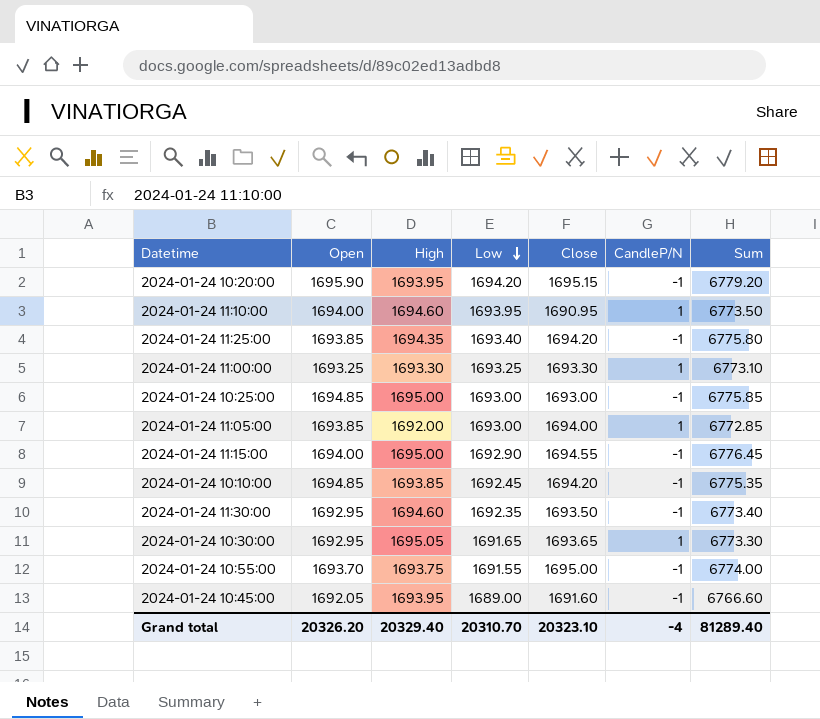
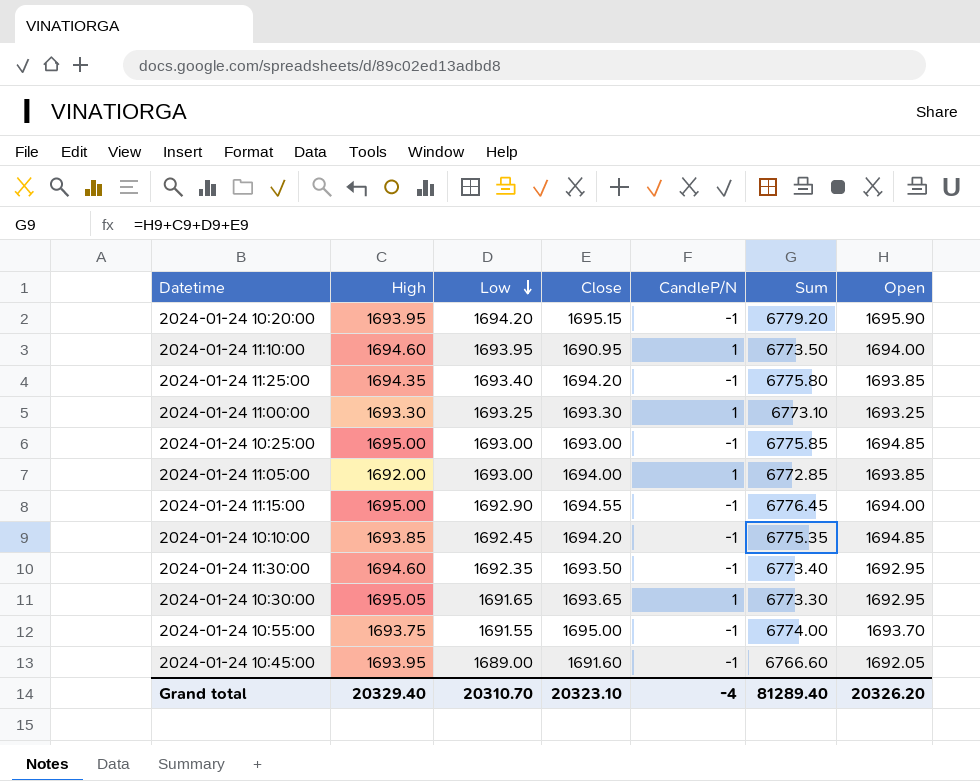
column Open | position: 2 -> 7

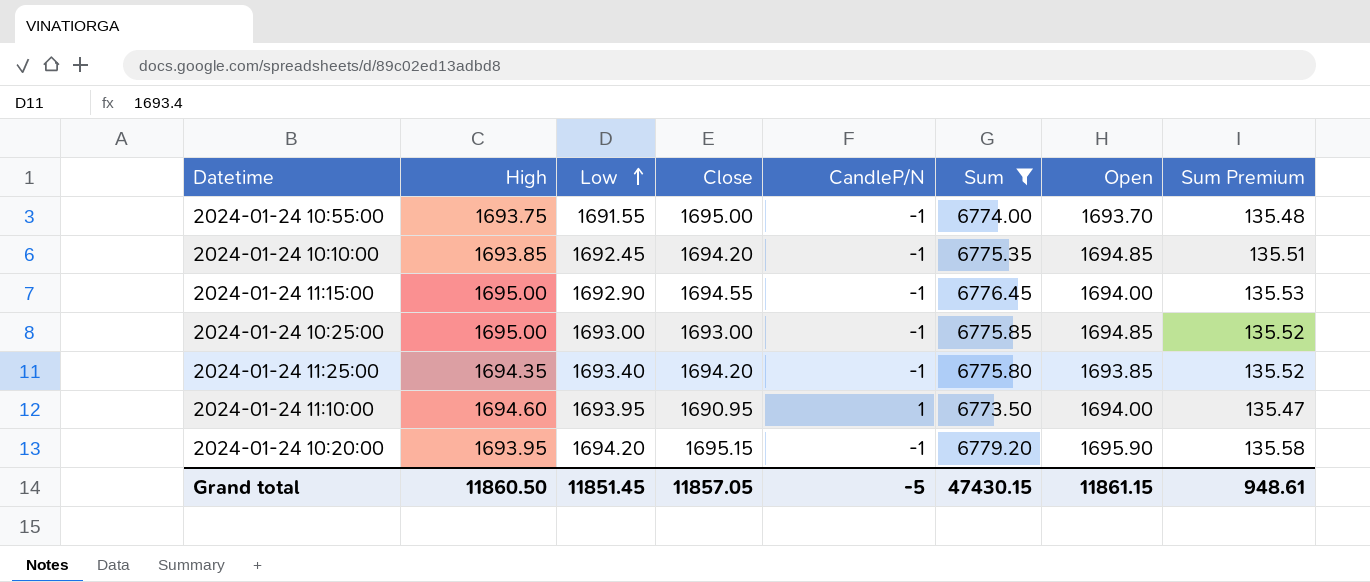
filter: none -> Sum >= 6773.50
row order: Low descending -> Low ascending
column Sum Premium | formula: none -> [Sum] * 0.02
Grand total | High: 20329.40 -> 11860.50
Grand total | Low: 20310.70 -> 11851.45
Grand total | Close: 20323.10 -> 11857.05
Grand total | CandleP/N: -4 -> -5
Grand total | Sum: 81289.40 -> 47430.15
Grand total | Open: 20326.20 -> 11861.15

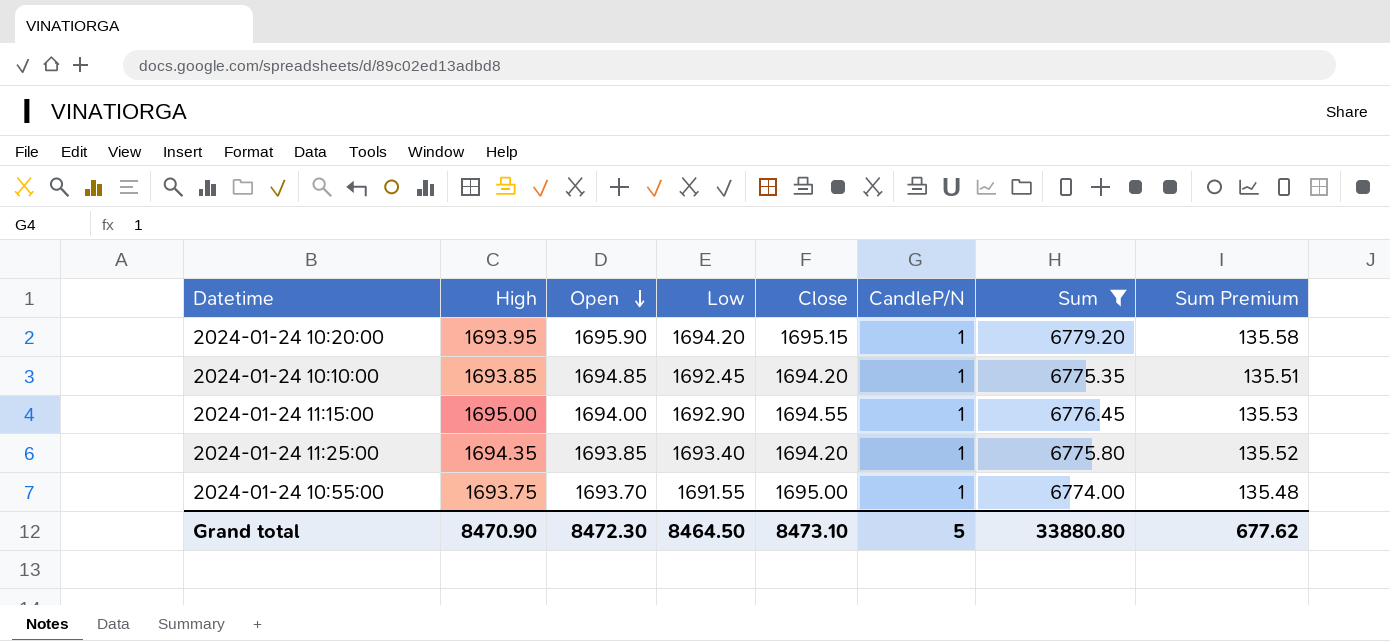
row order: Low ascending -> Open descending
column Open | position: 7 -> 3
row 2024-01-24 10:25:00: 1695.00 | 1693.00 | 1693.00 | -1 | 6775.85 | 1694.85 | 135.52 -> none
row 2024-01-24 11:10:00: 1694.60 | 1693.95 | 1690.95 | 1 | 6773.50 | 1694.00 | 135.47 -> none
2024-01-24 10:20:00 | CandleP/N: -1 -> 1
2024-01-24 10:10:00 | CandleP/N: -1 -> 1
2024-01-24 11:15:00 | CandleP/N: -1 -> 1
2024-01-24 11:25:00 | CandleP/N: -1 -> 1
2024-01-24 10:55:00 | CandleP/N: -1 -> 1
Grand total | High: 11860.50 -> 8470.90
Grand total | Open: 11861.15 -> 8472.30
Grand total | Low: 11851.45 -> 8464.50
Grand total | Close: 11857.05 -> 8473.10
Grand total | CandleP/N: -5 -> 5
Grand total | Sum: 47430.15 -> 33880.80
Grand total | Sum Premium: 948.61 -> 677.62

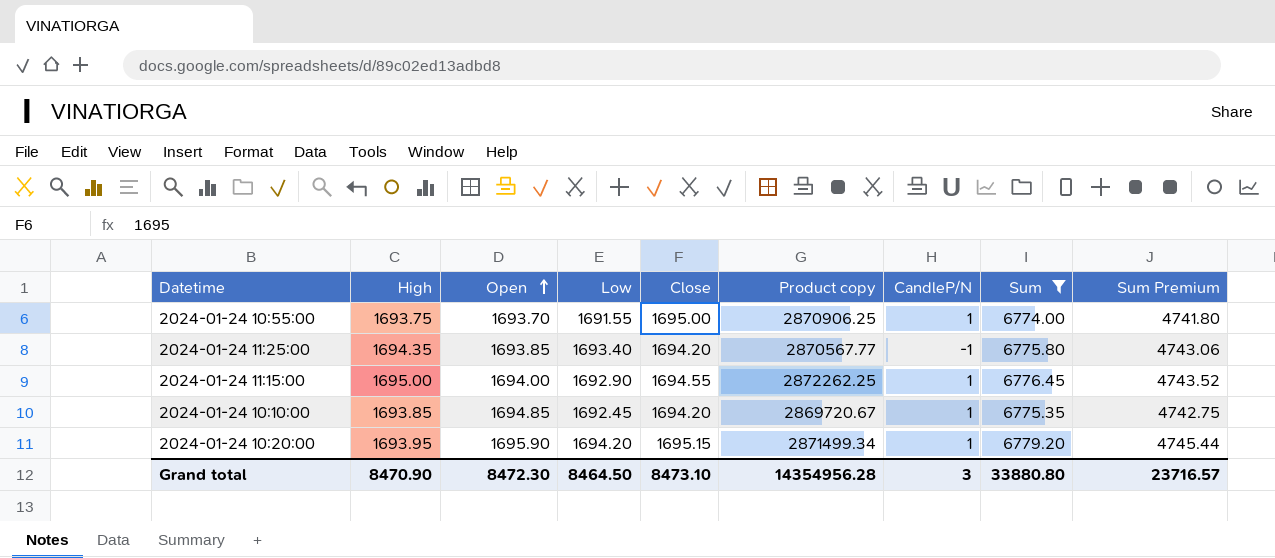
row order: Open descending -> Open ascending
column Product copy | formula: none -> [High] * [Close]
column Sum Premium | formula: [Sum] * 0.02 -> [Sum] * 0.7
2024-01-24 11:25:00 | CandleP/N: 1 -> -1
Grand total | CandleP/N: 5 -> 3
Grand total | Sum Premium: 677.62 -> 23716.57

